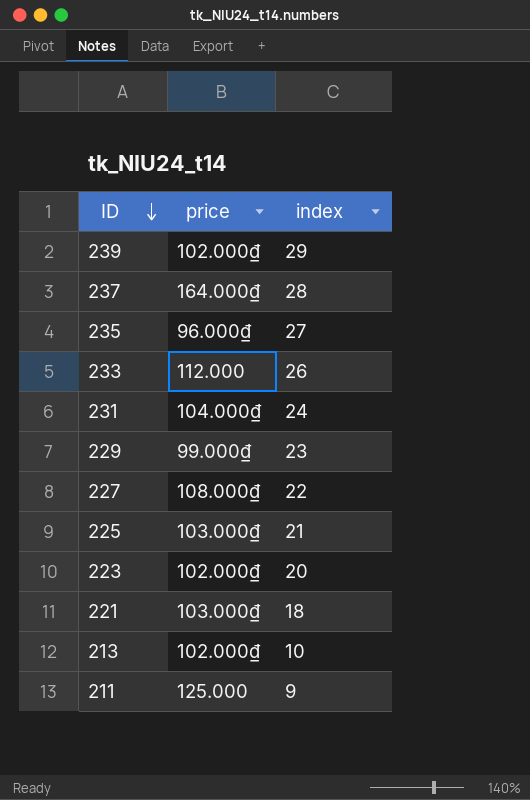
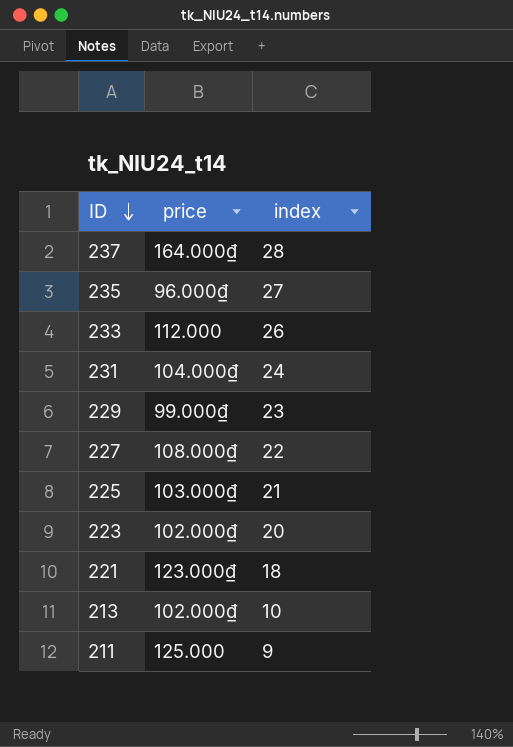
row 239: 102.000₫ | 29 -> none
221 | price: 103.000₫ -> 123.000₫

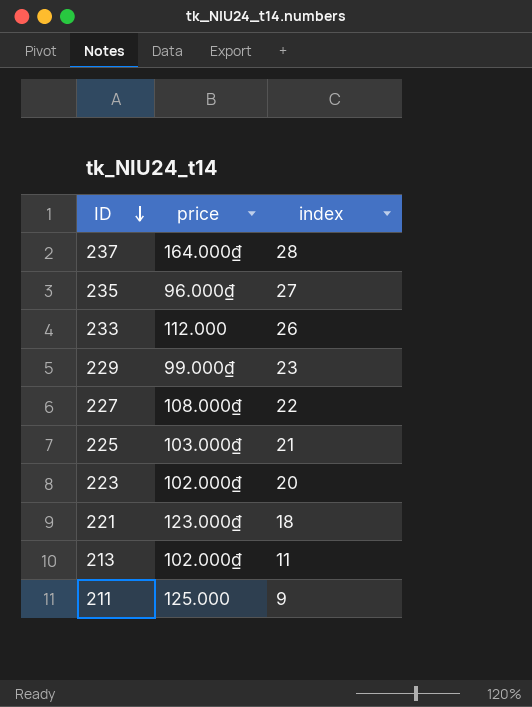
row 231: 104.000₫ | 24 -> none
213 | index: 10 -> 11

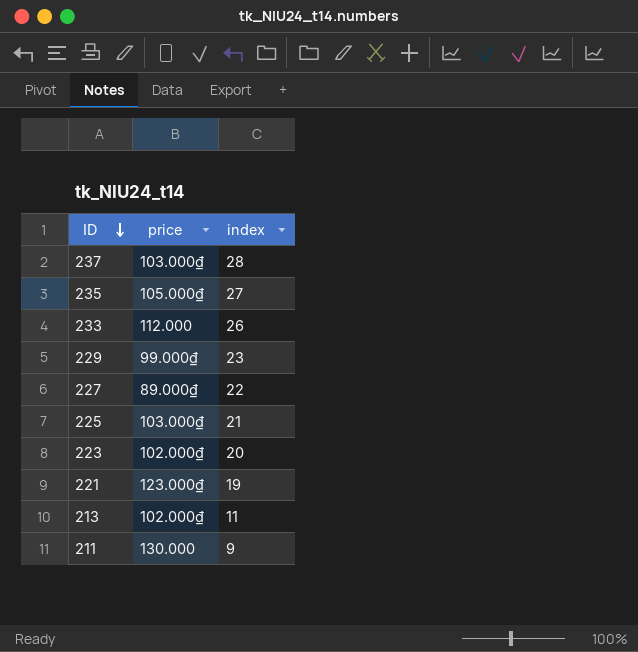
237 | price: 164.000₫ -> 103.000₫
235 | price: 96.000₫ -> 105.000₫
227 | price: 108.000₫ -> 89.000₫
221 | index: 18 -> 19
211 | price: 125.000 -> 130.000

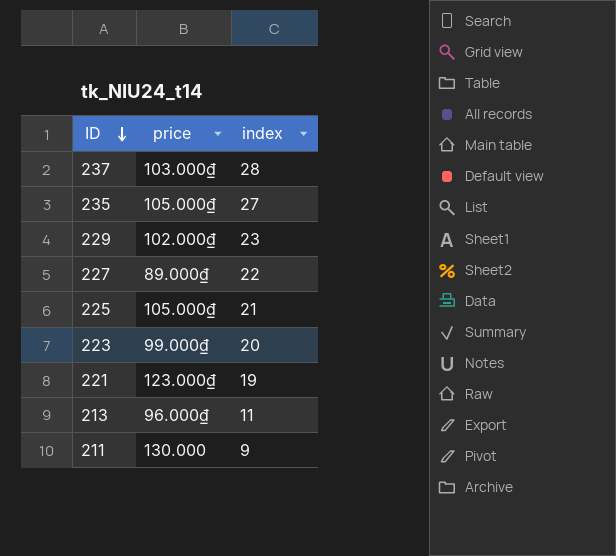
row 233: 112.000 | 26 -> none
229 | price: 99.000₫ -> 102.000₫
225 | price: 103.000₫ -> 105.000₫
223 | price: 102.000₫ -> 99.000₫
213 | price: 102.000₫ -> 96.000₫

